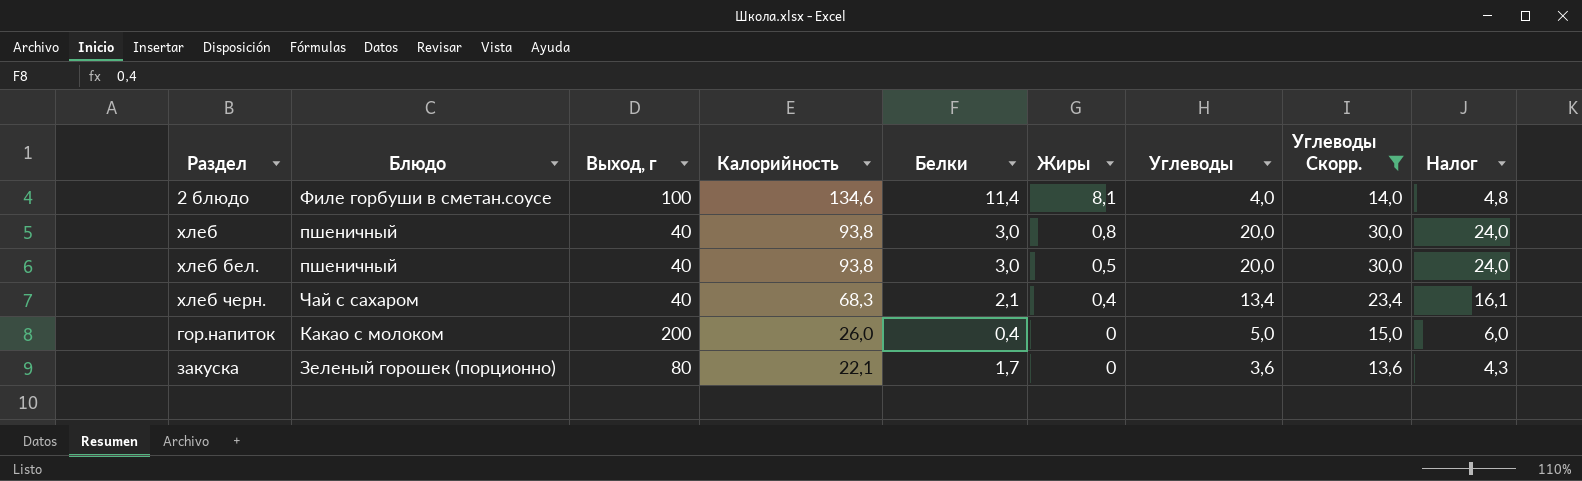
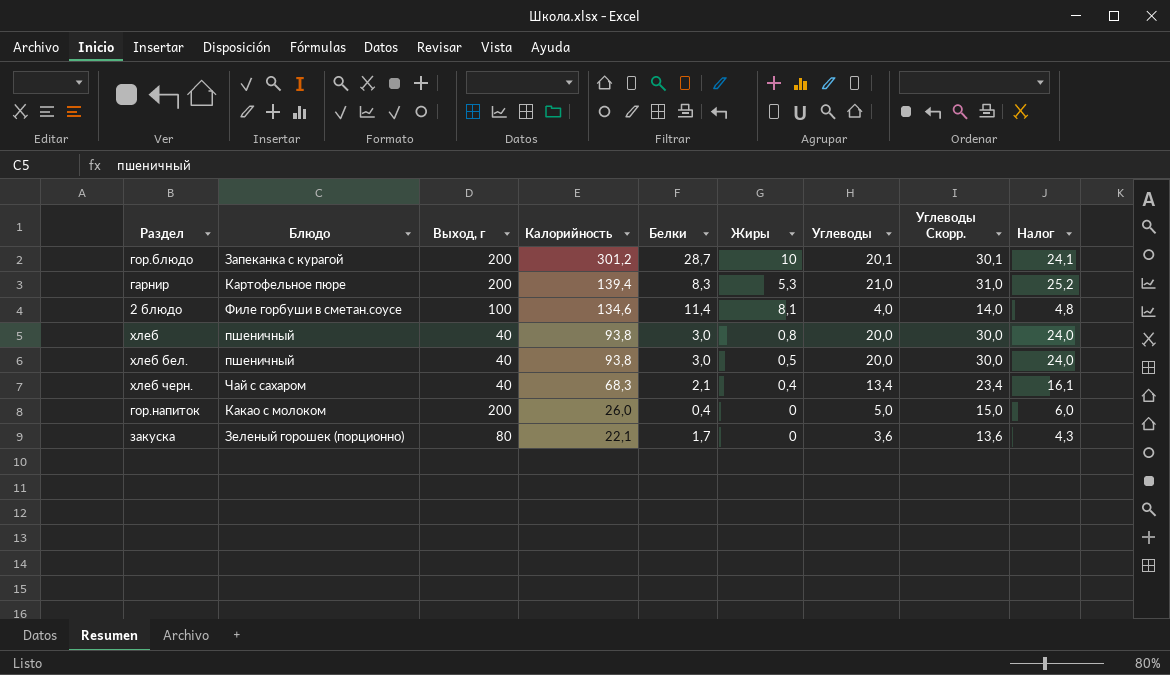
filter: Углеводы Скорр. <= 30,0 -> none

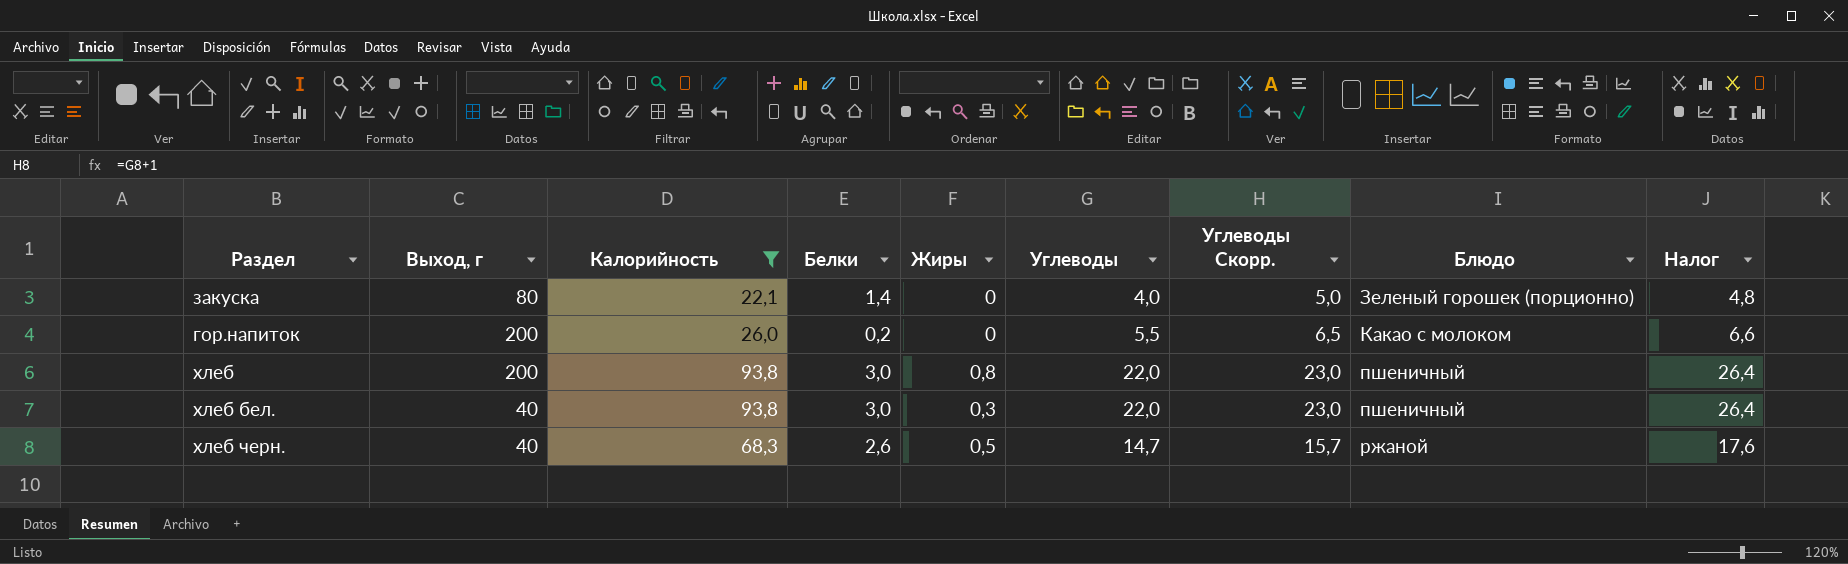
filter: none -> Калорийность <= 93,8
row order: Калорийность descending -> Блюдо ascending
column Углеводы Скорр. | formula: [Углеводы] + 10 -> [Углеводы] + 1
column Блюдо | position: 2 -> 8
закуска | Белки: 1,7 -> 1,4
закуска | Углеводы: 3,6 -> 4,0
закуска | Налог: 4,3 -> 4,8
гор.напиток | Белки: 0,4 -> 0,2
гор.напиток | Углеводы: 5,0 -> 5,5
гор.напиток | Налог: 6,0 -> 6,6
хлеб | Выход, г: 40 -> 200
хлеб | Углеводы: 20,0 -> 22,0
хлеб | Налог: 24,0 -> 26,4
хлеб бел. | Жиры: 0,5 -> 0,3
хлеб бел. | Углеводы: 20,0 -> 22,0
хлеб бел. | Налог: 24,0 -> 26,4
хлеб черн. | Белки: 2,1 -> 2,6
хлеб черн. | Жиры: 0,4 -> 0,5
хлеб черн. | Углеводы: 13,4 -> 14,7
хлеб черн. | Блюдо: Чай с сахаром -> ржаной
хлеб черн. | Налог: 16,1 -> 17,6

